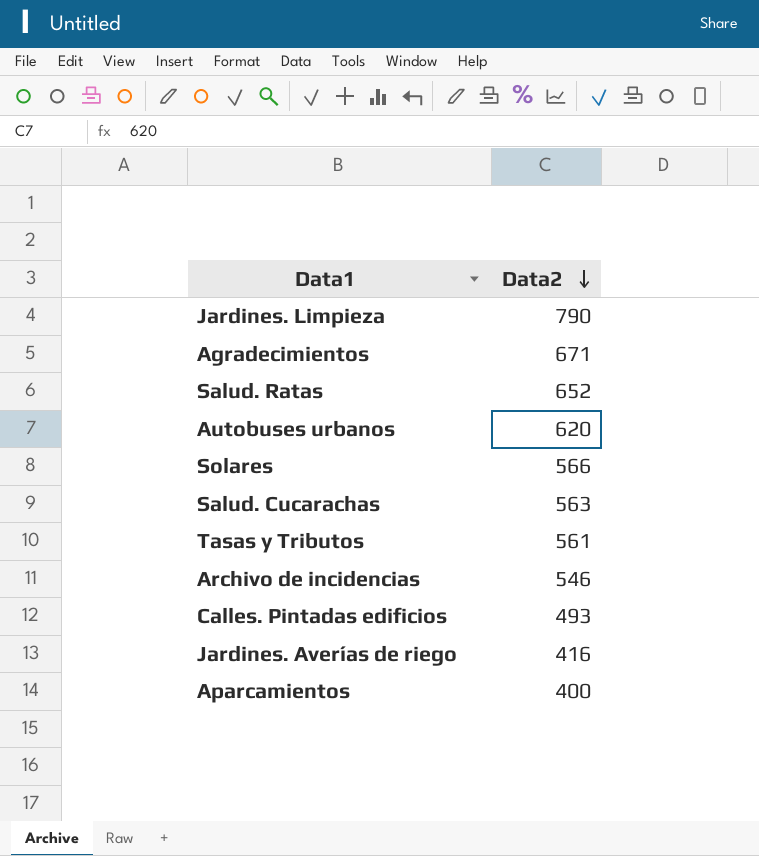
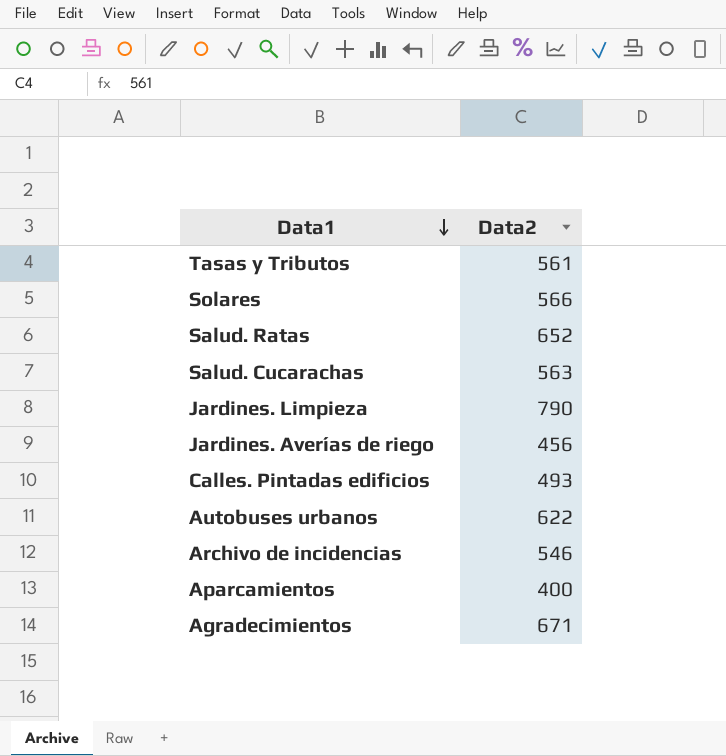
row order: Data2 descending -> Data1 descending
Jardines. Averías de riego | Data2: 416 -> 456
Autobuses urbanos | Data2: 620 -> 622

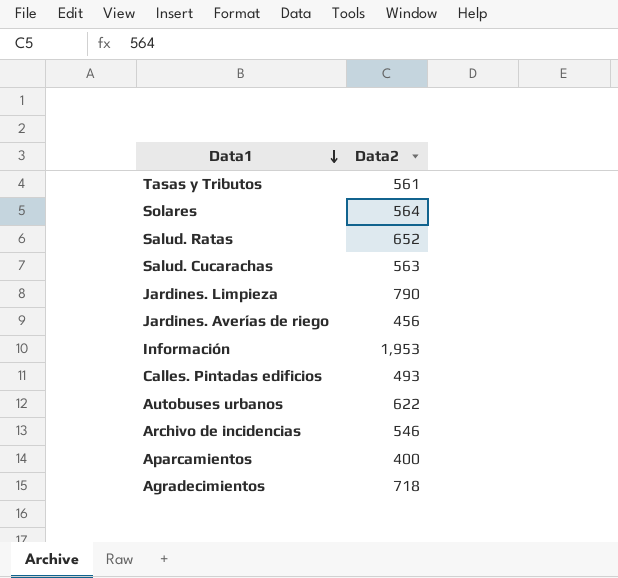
Solares | Data2: 566 -> 564
row Información: none -> 1,953
Agradecimientos | Data2: 671 -> 718

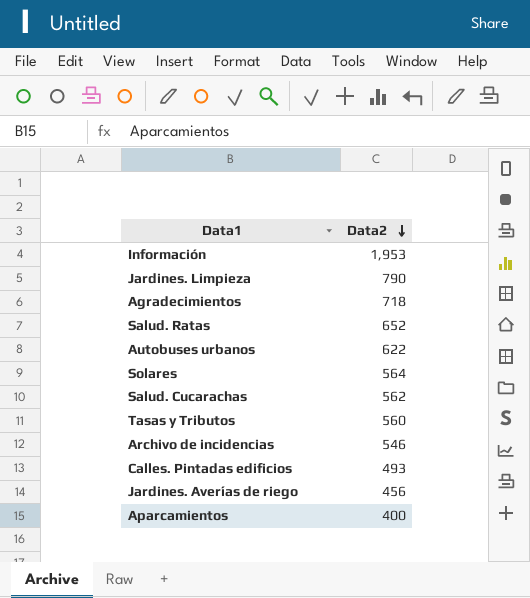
row order: Data1 descending -> Data2 descending
Salud. Cucarachas | Data2: 563 -> 562
Tasas y Tributos | Data2: 561 -> 560

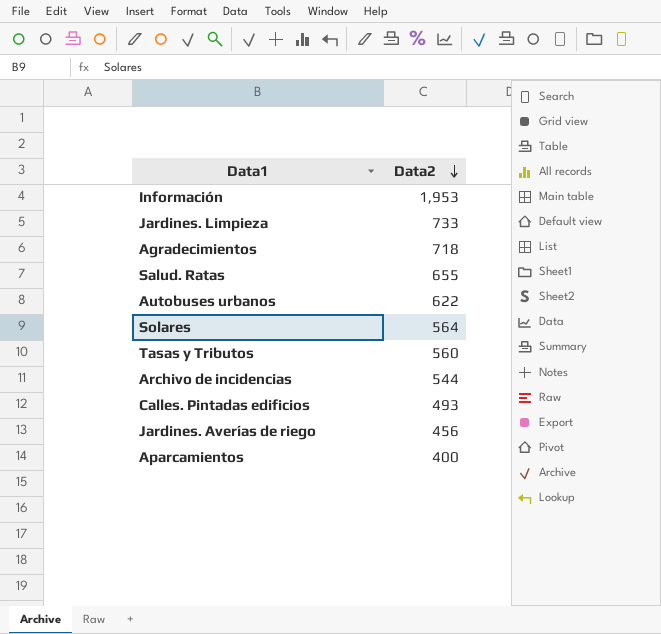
row Salud. Cucarachas: 562 -> none
Jardines. Limpieza | Data2: 790 -> 733
Salud. Ratas | Data2: 652 -> 655
Archivo de incidencias | Data2: 546 -> 544

